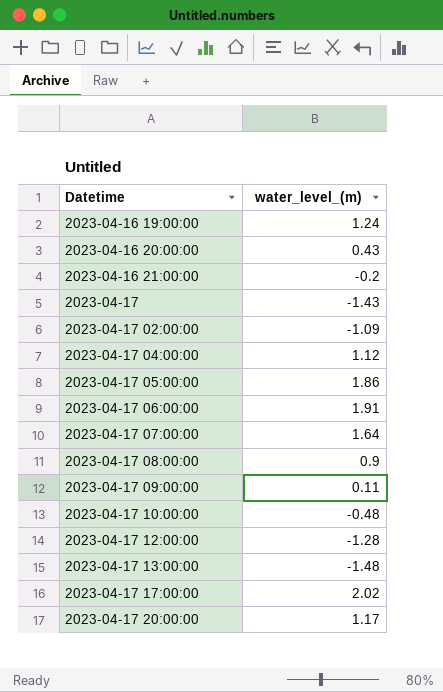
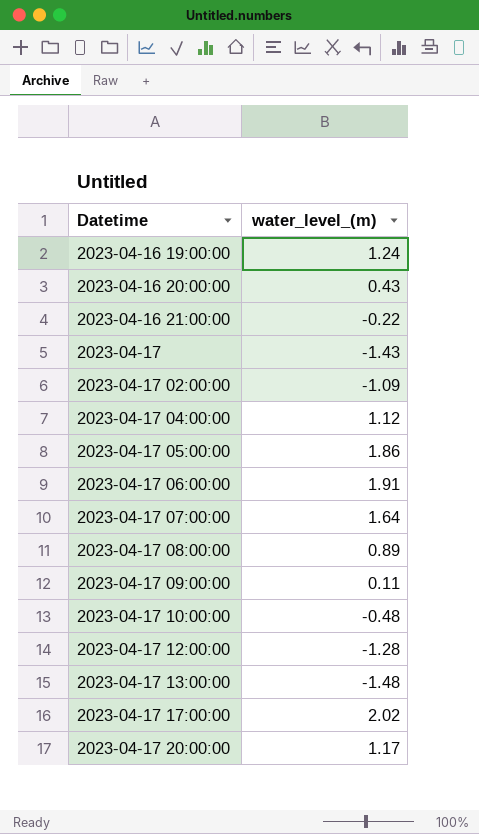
2023-04-16 21:00:00 | water_level_(m): -0.2 -> -0.22
2023-04-17 08:00:00 | water_level_(m): 0.9 -> 0.89

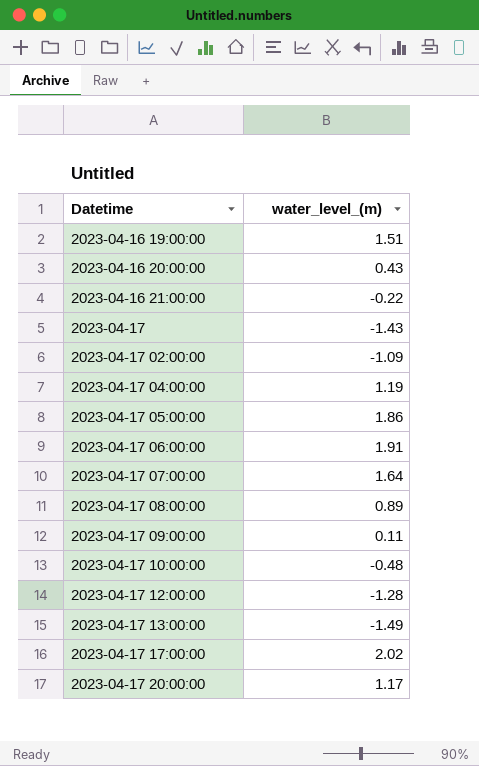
2023-04-16 19:00:00 | water_level_(m): 1.24 -> 1.51
2023-04-17 04:00:00 | water_level_(m): 1.12 -> 1.19
2023-04-17 13:00:00 | water_level_(m): -1.48 -> -1.49

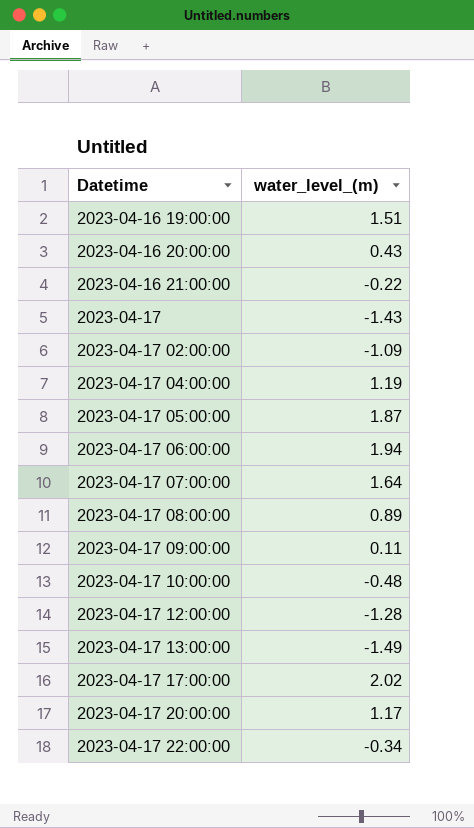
2023-04-17 05:00:00 | water_level_(m): 1.86 -> 1.87
2023-04-17 06:00:00 | water_level_(m): 1.91 -> 1.94
row 2023-04-17 22:00:00: none -> -0.34

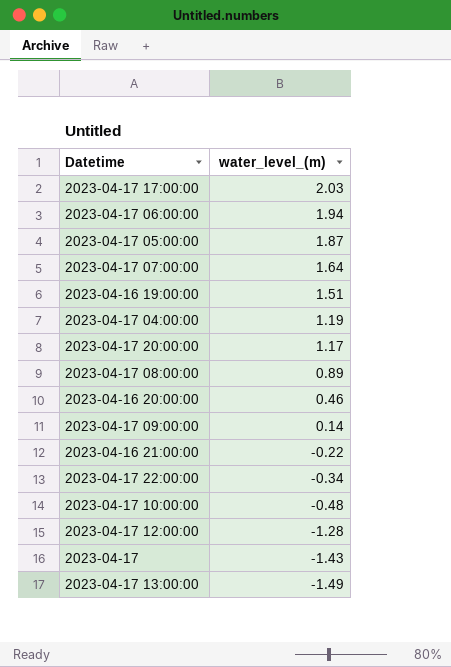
row order: Datetime ascending -> water_level_(m) descending
row 2023-04-17 02:00:00: -1.09 -> none
2023-04-17 17:00:00 | water_level_(m): 2.02 -> 2.03
2023-04-16 20:00:00 | water_level_(m): 0.43 -> 0.46
2023-04-17 09:00:00 | water_level_(m): 0.11 -> 0.14

